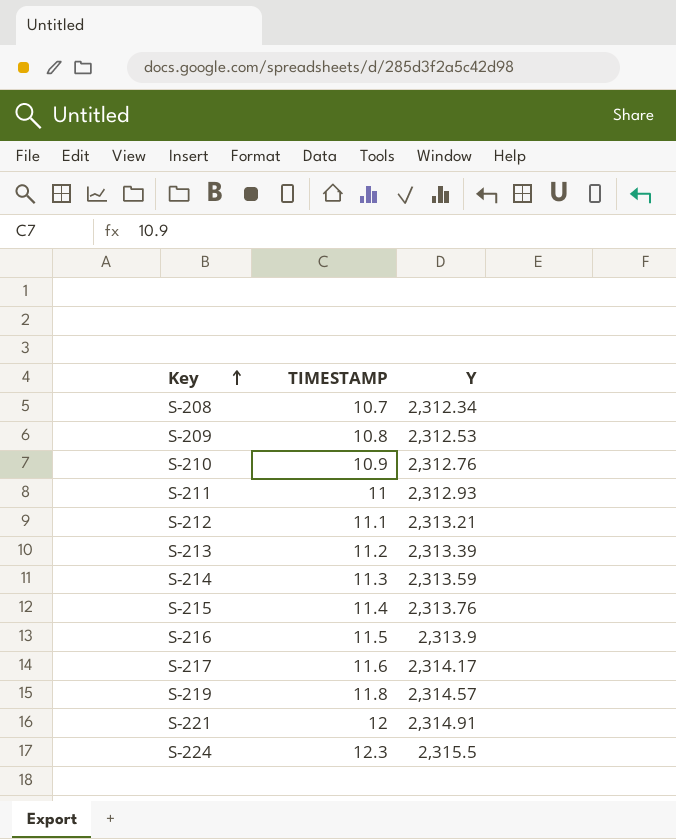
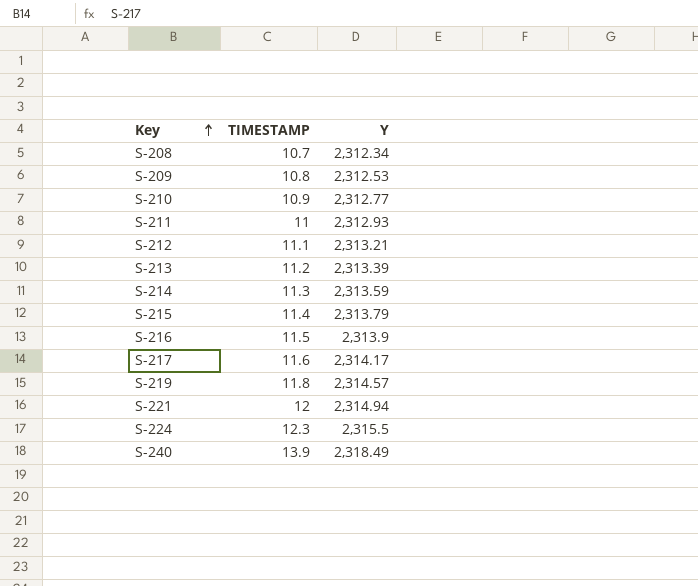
S-210 | Y: 2,312.76 -> 2,312.77
S-215 | Y: 2,313.76 -> 2,313.79
S-221 | Y: 2,314.91 -> 2,314.94
row S-240: none -> 13.9 | 2,318.49

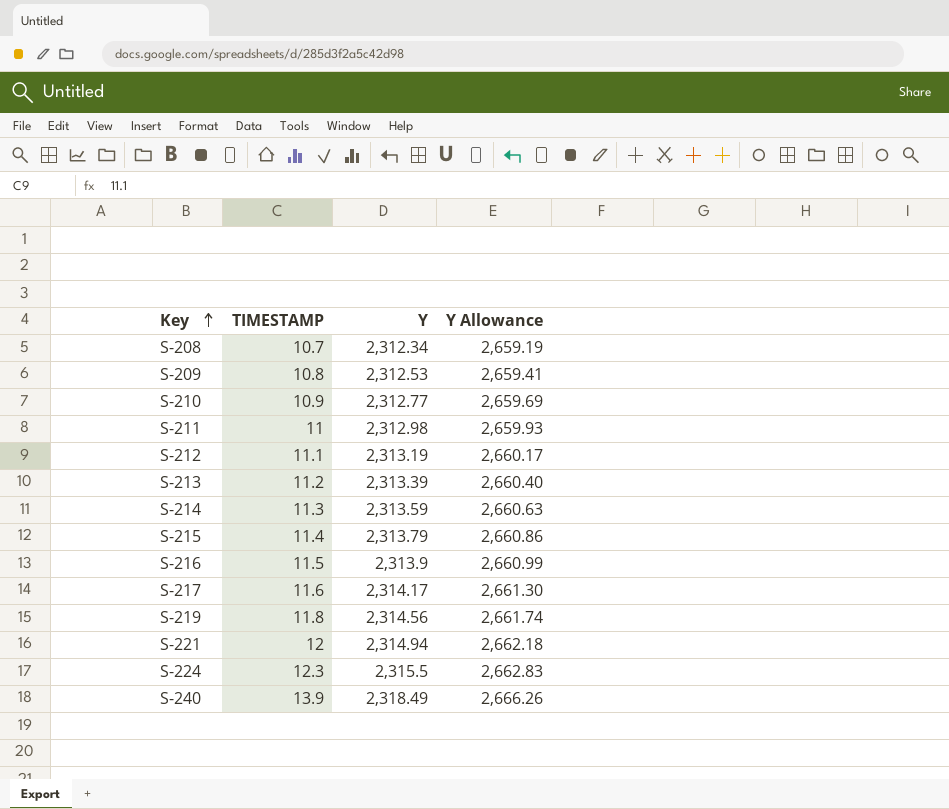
column Y Allowance | formula: none -> [Y] * 1.15
S-211 | Y: 2,312.93 -> 2,312.98
S-212 | Y: 2,313.21 -> 2,313.19
S-219 | Y: 2,314.57 -> 2,314.56

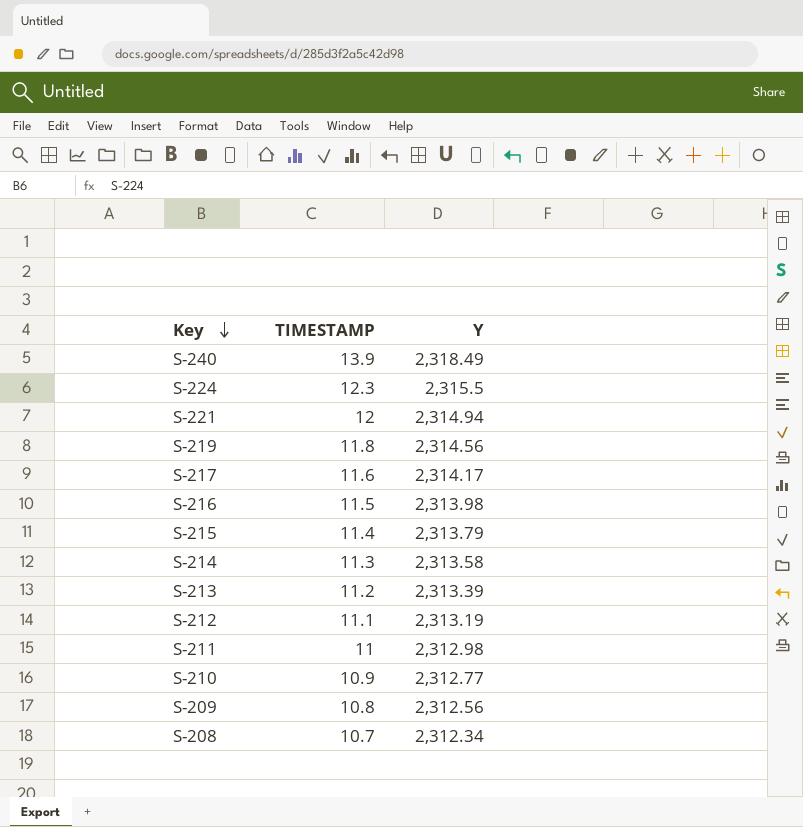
row order: Key ascending -> Key descending
column Y Allowance | formula: [Y] * 1.15 -> none
S-216 | Y: 2,313.9 -> 2,313.98
S-214 | Y: 2,313.59 -> 2,313.58
S-209 | Y: 2,312.53 -> 2,312.56

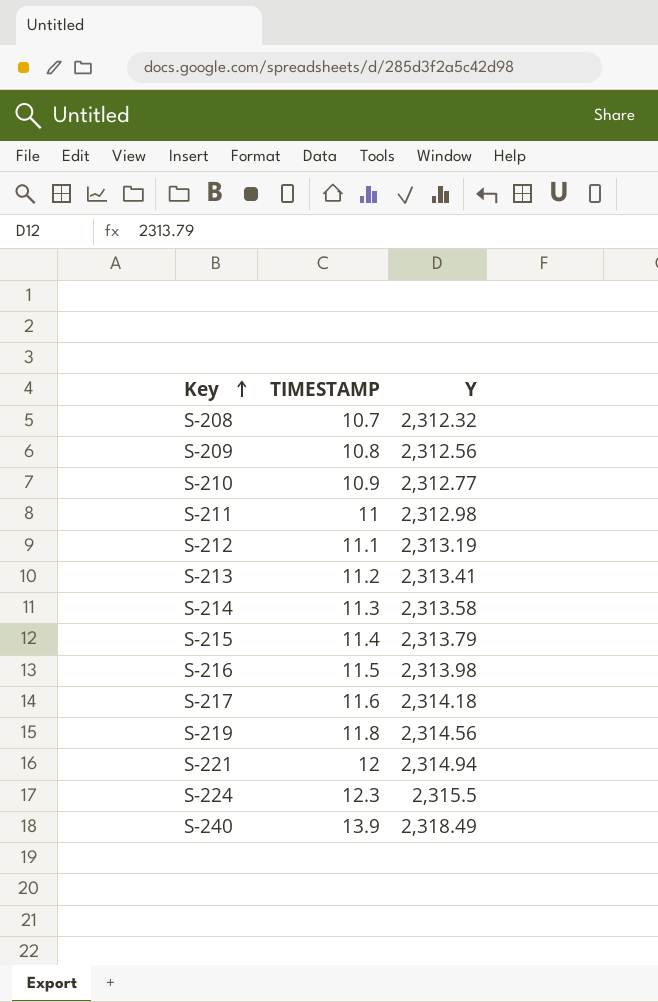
row order: Key descending -> Key ascending
S-208 | Y: 2,312.34 -> 2,312.32
S-213 | Y: 2,313.39 -> 2,313.41
S-217 | Y: 2,314.17 -> 2,314.18

